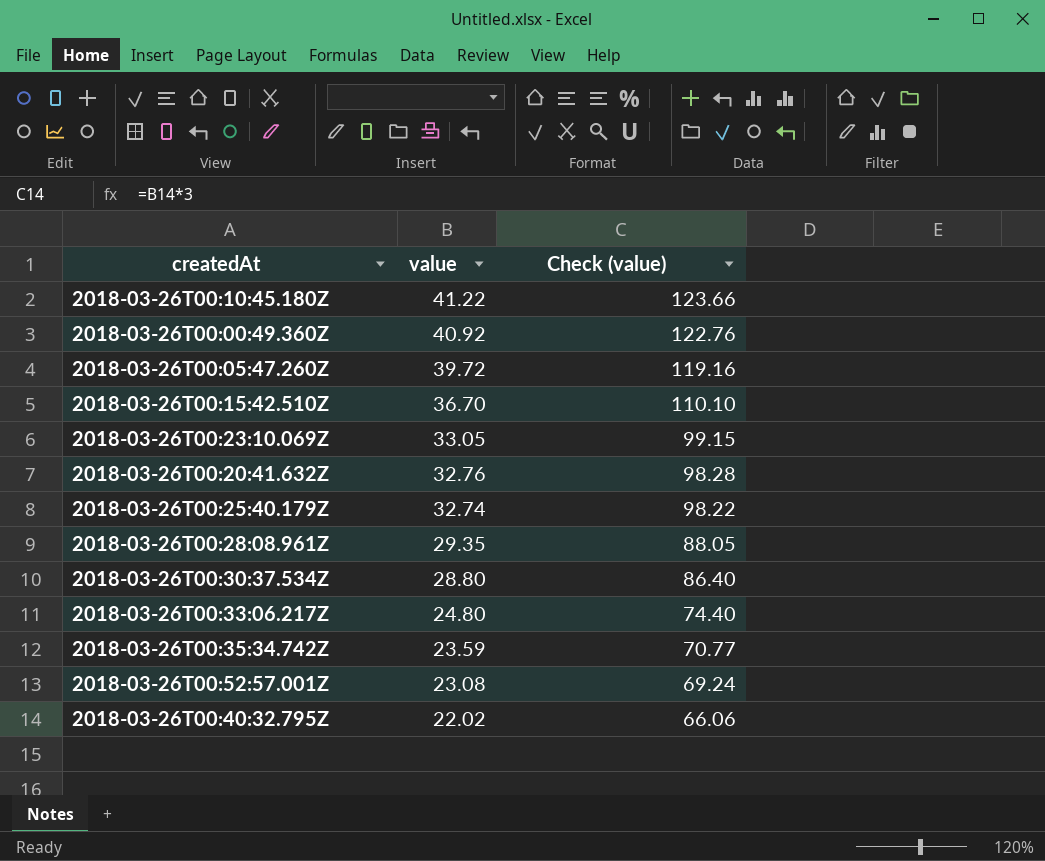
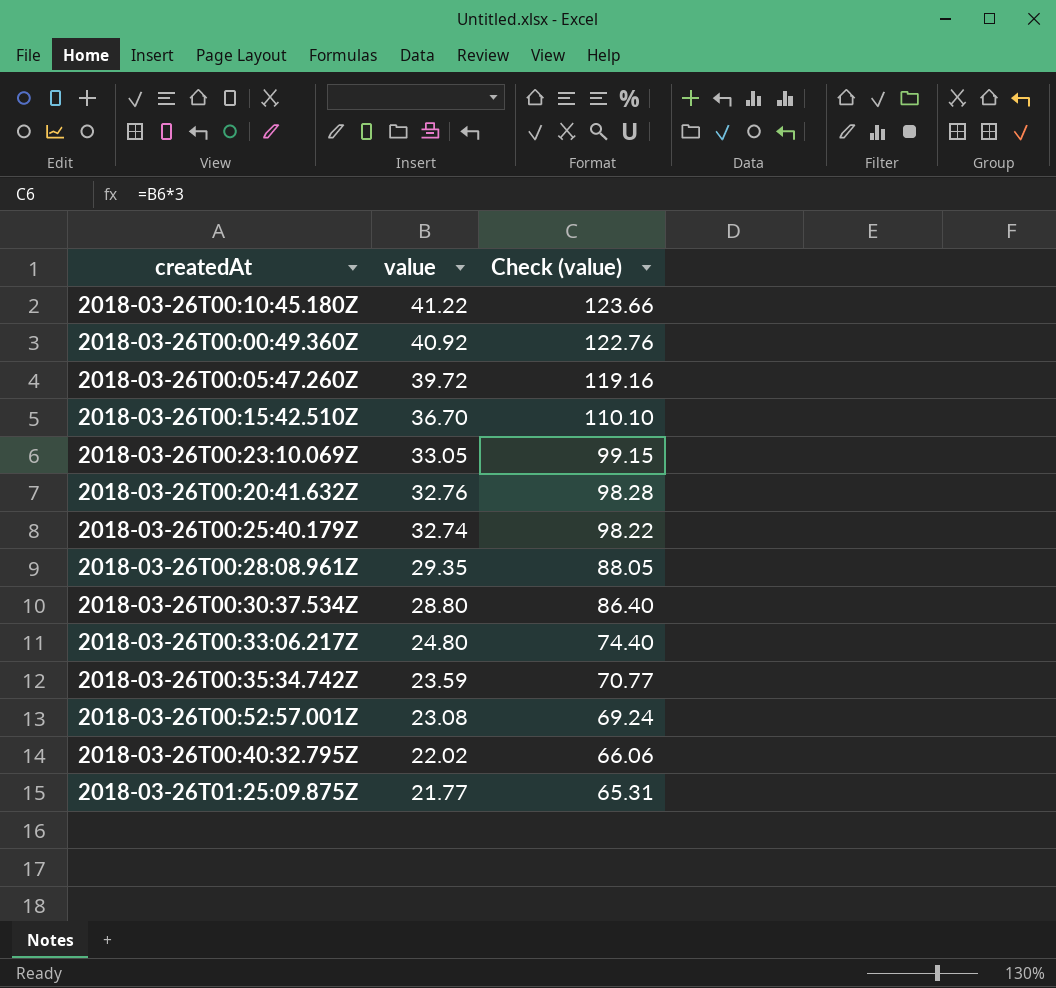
row 2018-03-26T01:25:09.875Z: none -> 21.77 | 65.31

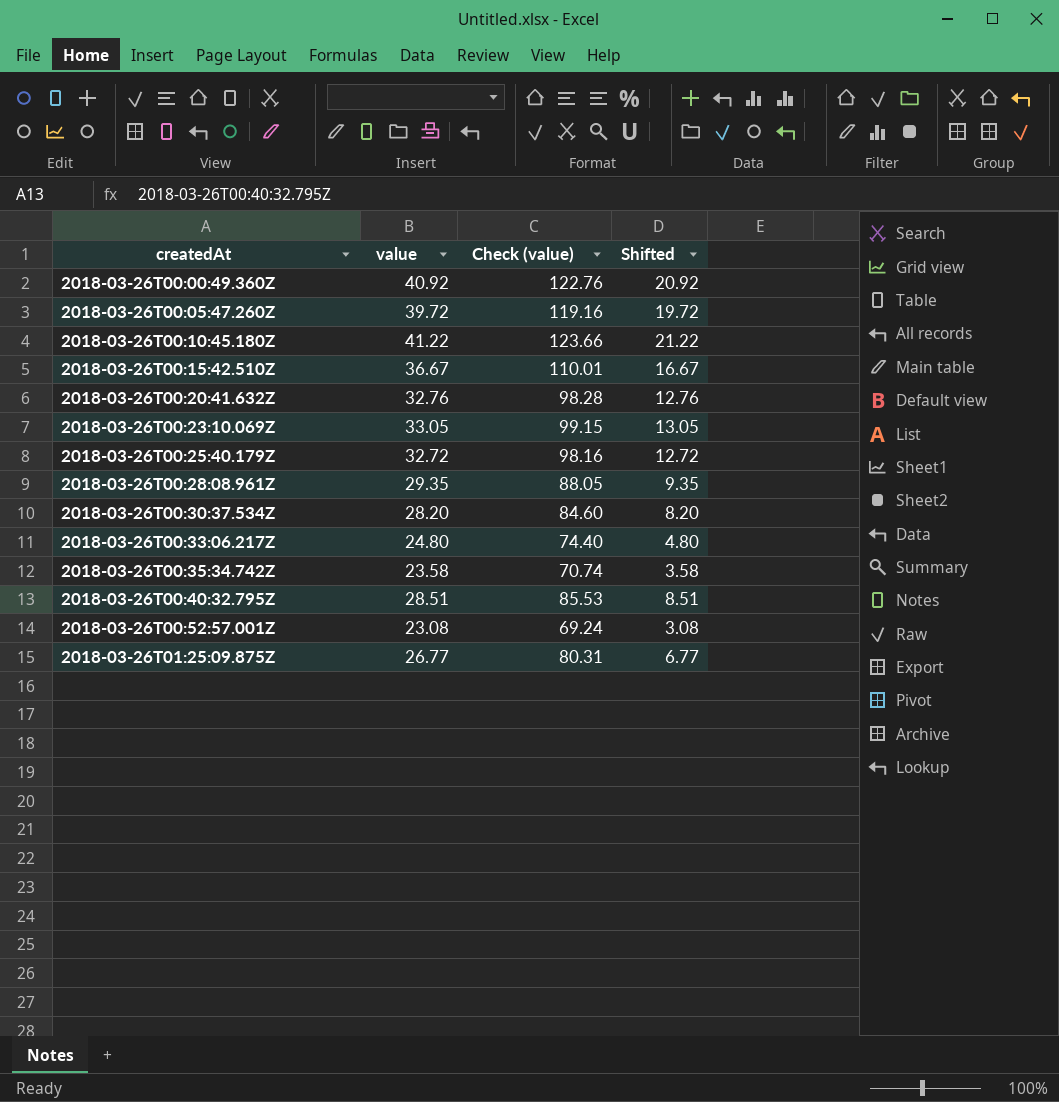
row order: value descending -> createdAt ascending
column Shifted | formula: none -> [value] - 20
2018-03-26T00:15:42.510Z | value: 36.70 -> 36.67
2018-03-26T00:15:42.510Z | Check (value): 110.10 -> 110.01
2018-03-26T00:25:40.179Z | value: 32.74 -> 32.72
2018-03-26T00:25:40.179Z | Check (value): 98.22 -> 98.16
2018-03-26T00:30:37.534Z | value: 28.80 -> 28.20
2018-03-26T00:30:37.534Z | Check (value): 86.40 -> 84.60
2018-03-26T00:35:34.742Z | value: 23.59 -> 23.58
2018-03-26T00:35:34.742Z | Check (value): 70.77 -> 70.74
2018-03-26T00:40:32.795Z | value: 22.02 -> 28.51
2018-03-26T00:40:32.795Z | Check (value): 66.06 -> 85.53
2018-03-26T01:25:09.875Z | value: 21.77 -> 26.77
2018-03-26T01:25:09.875Z | Check (value): 65.31 -> 80.31

